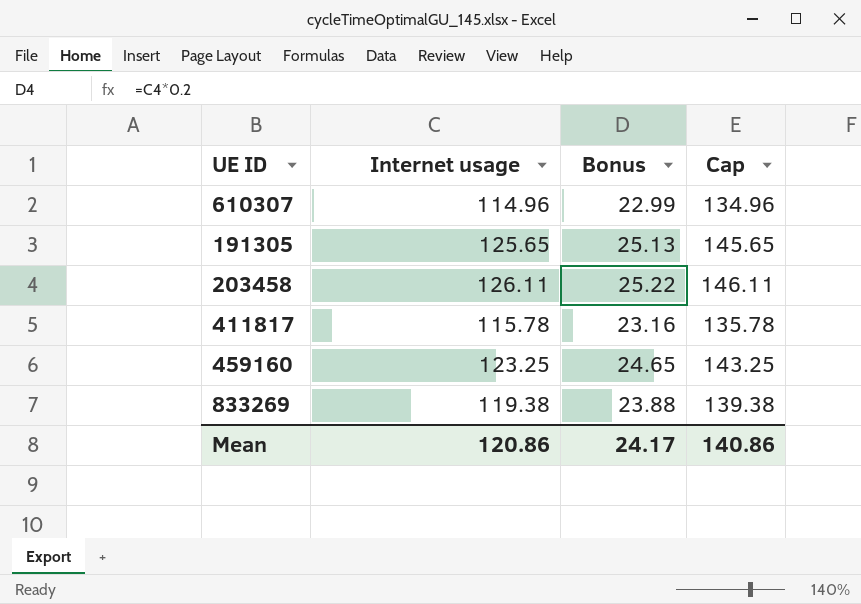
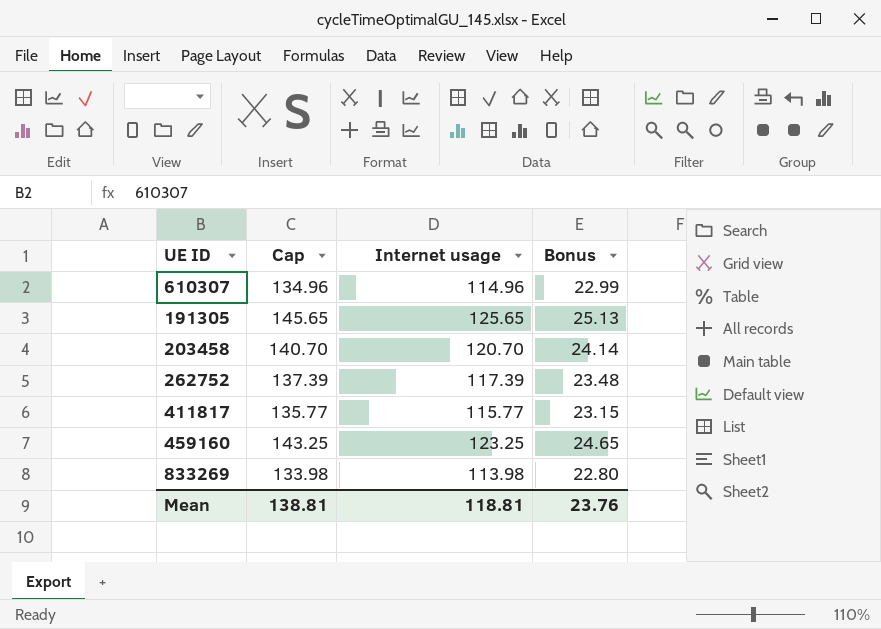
column Cap | position: 4 -> 2
203458 | Cap: 146.11 -> 140.70
203458 | Internet usage: 126.11 -> 120.70
203458 | Bonus: 25.22 -> 24.14
row 262752: none -> 137.39 | 117.39 | 23.48
411817 | Cap: 135.78 -> 135.77
411817 | Internet usage: 115.78 -> 115.77
411817 | Bonus: 23.16 -> 23.15
833269 | Cap: 139.38 -> 133.98
833269 | Internet usage: 119.38 -> 113.98
833269 | Bonus: 23.88 -> 22.80
Mean | Cap: 140.86 -> 138.81
Mean | Internet usage: 120.86 -> 118.81
Mean | Bonus: 24.17 -> 23.76

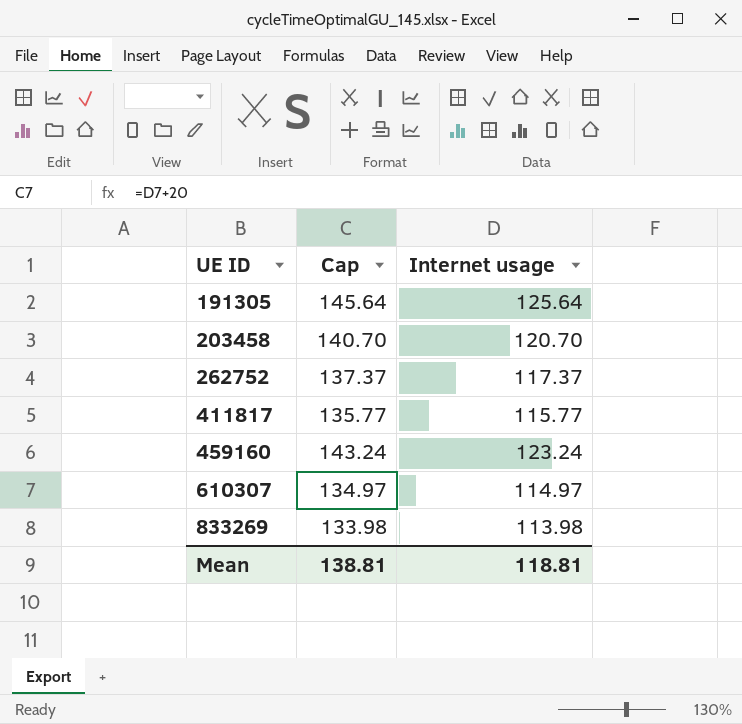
row order: none -> UE ID ascending
column Bonus | formula: [Internet usage] * 0.2 -> none
191305 | Cap: 145.65 -> 145.64
191305 | Internet usage: 125.65 -> 125.64
262752 | Cap: 137.39 -> 137.37
262752 | Internet usage: 117.39 -> 117.37
459160 | Cap: 143.25 -> 143.24
459160 | Internet usage: 123.25 -> 123.24
610307 | Cap: 134.96 -> 134.97
610307 | Internet usage: 114.96 -> 114.97

